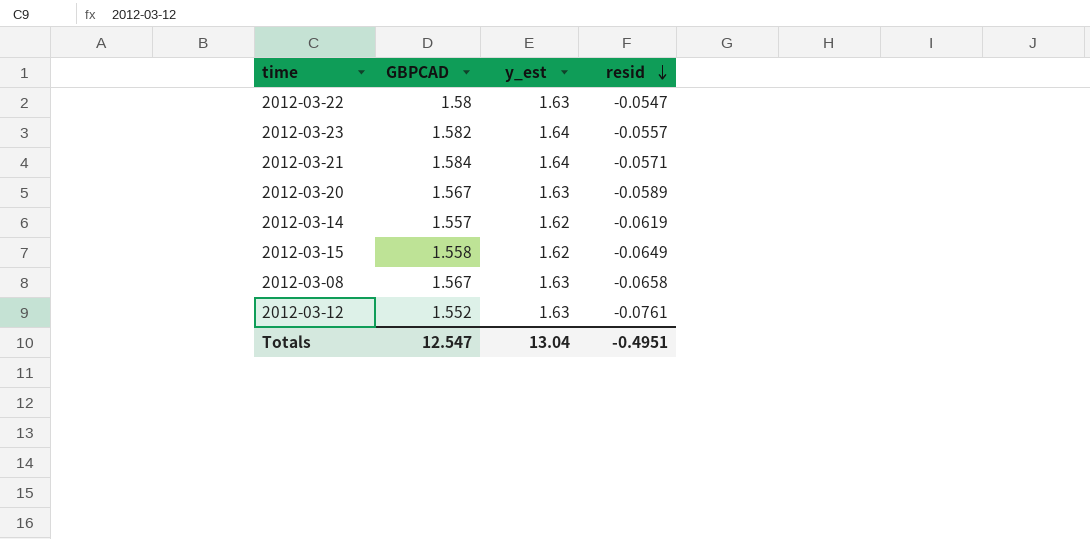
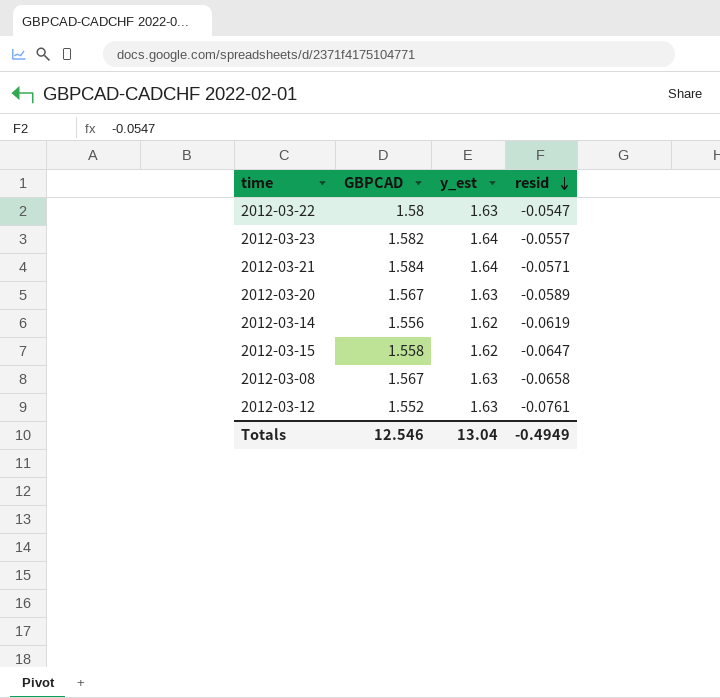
2012-03-14 | GBPCAD: 1.557 -> 1.556
2012-03-15 | resid: -0.0649 -> -0.0647
Totals | GBPCAD: 12.547 -> 12.546
Totals | resid: -0.4951 -> -0.4949

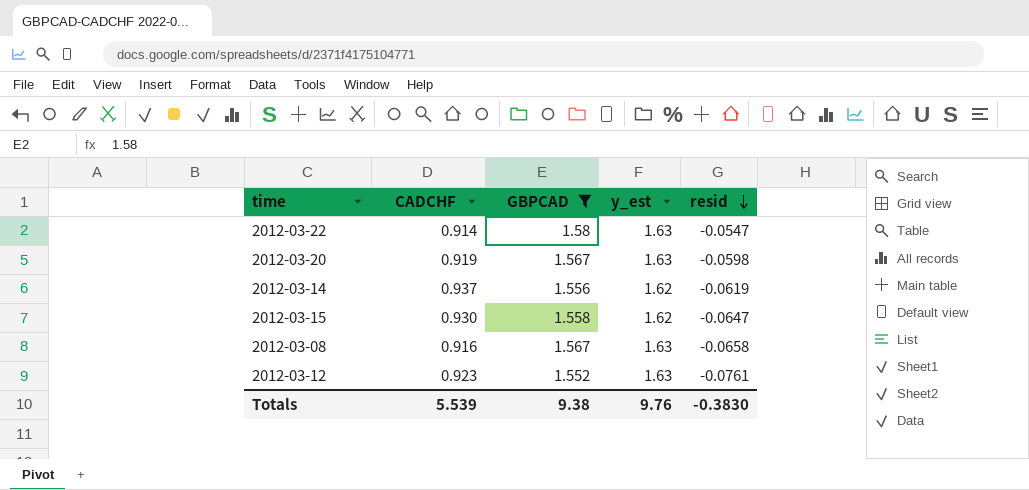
filter: none -> GBPCAD <= 1.58
column CADCHF | position: none -> 2
2012-03-20 | resid: -0.0589 -> -0.0598
Totals | GBPCAD: 12.546 -> 9.38
Totals | y_est: 13.04 -> 9.76
Totals | resid: -0.4949 -> -0.3830

